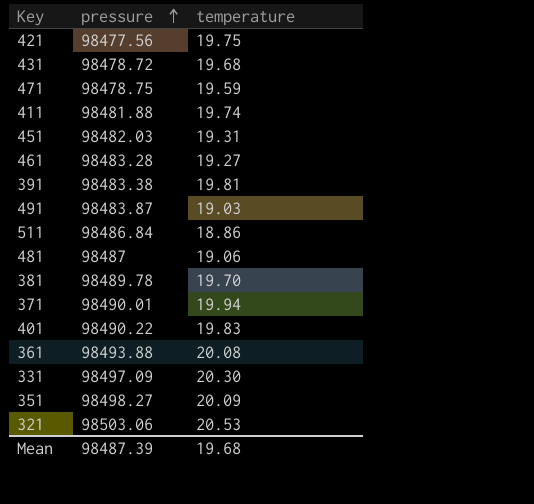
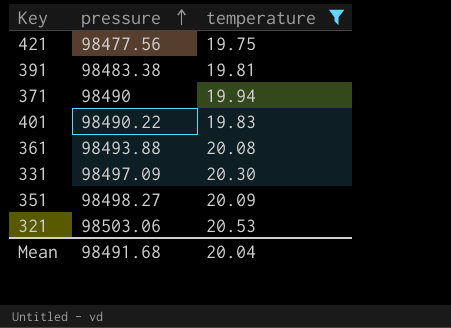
filter: none -> temperature >= 19.75
371 | pressure: 98490.01 -> 98490
Mean | pressure: 98487.39 -> 98491.68
Mean | temperature: 19.68 -> 20.04

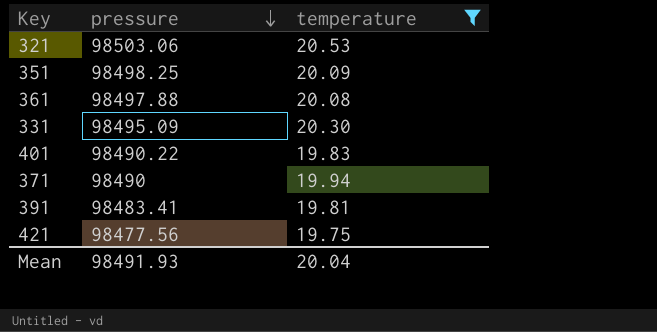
row order: pressure ascending -> pressure descending
351 | pressure: 98498.27 -> 98498.25
361 | pressure: 98493.88 -> 98497.88
331 | pressure: 98497.09 -> 98495.09
391 | pressure: 98483.38 -> 98483.41
Mean | pressure: 98491.68 -> 98491.93

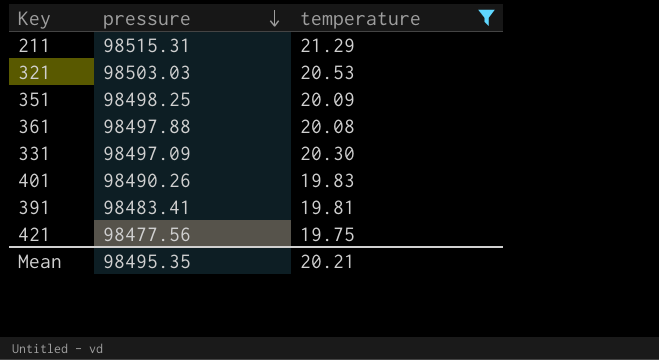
row 371: 98490 | 19.94 -> none
row 211: none -> 98515.31 | 21.29
321 | pressure: 98503.06 -> 98503.03
331 | pressure: 98495.09 -> 98497.09
401 | pressure: 98490.22 -> 98490.26
Mean | pressure: 98491.93 -> 98495.35
Mean | temperature: 20.04 -> 20.21

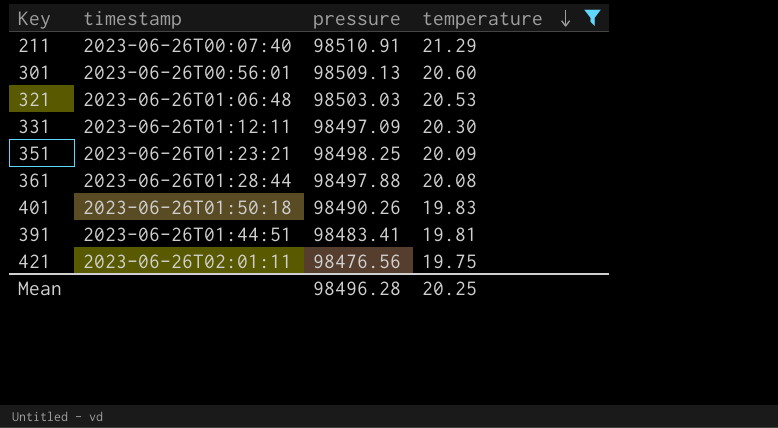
row order: pressure descending -> temperature descending
column timestamp | position: none -> 2
211 | pressure: 98515.31 -> 98510.91
row 301: none -> 2023-06-26T00:56:01 | 98509.13 | 20.60
421 | pressure: 98477.56 -> 98476.56
Mean | pressure: 98495.35 -> 98496.28
Mean | temperature: 20.21 -> 20.25

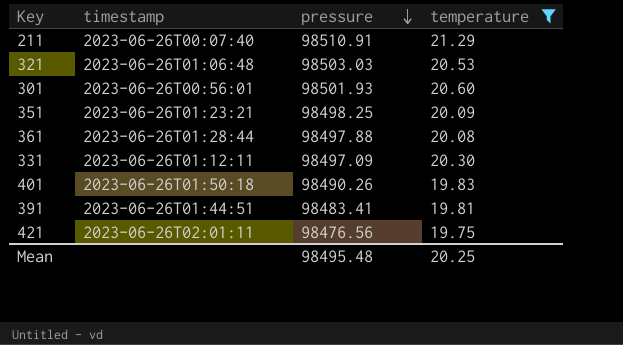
row order: temperature descending -> pressure descending
301 | pressure: 98509.13 -> 98501.93
Mean | pressure: 98496.28 -> 98495.48

